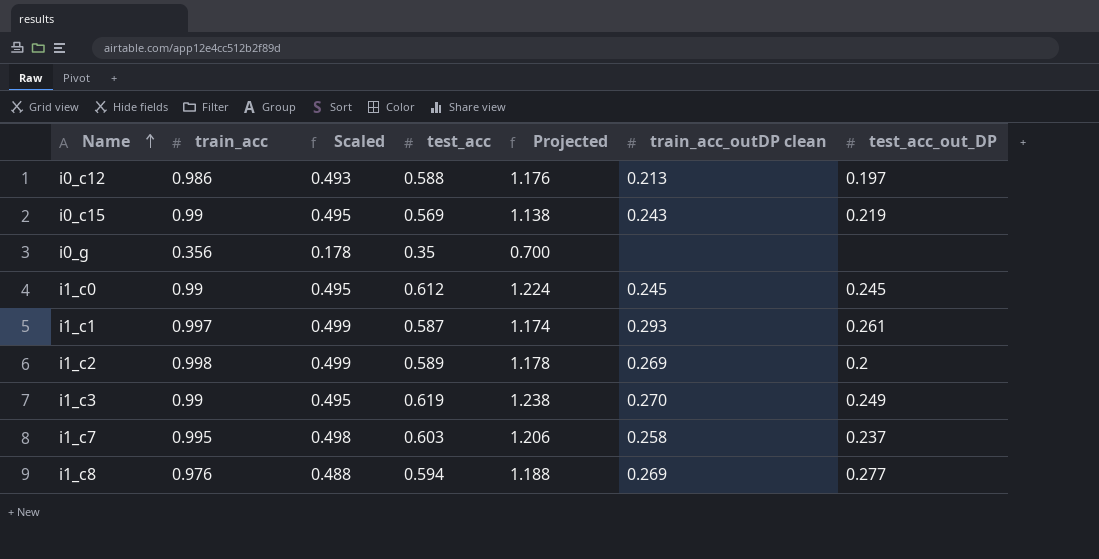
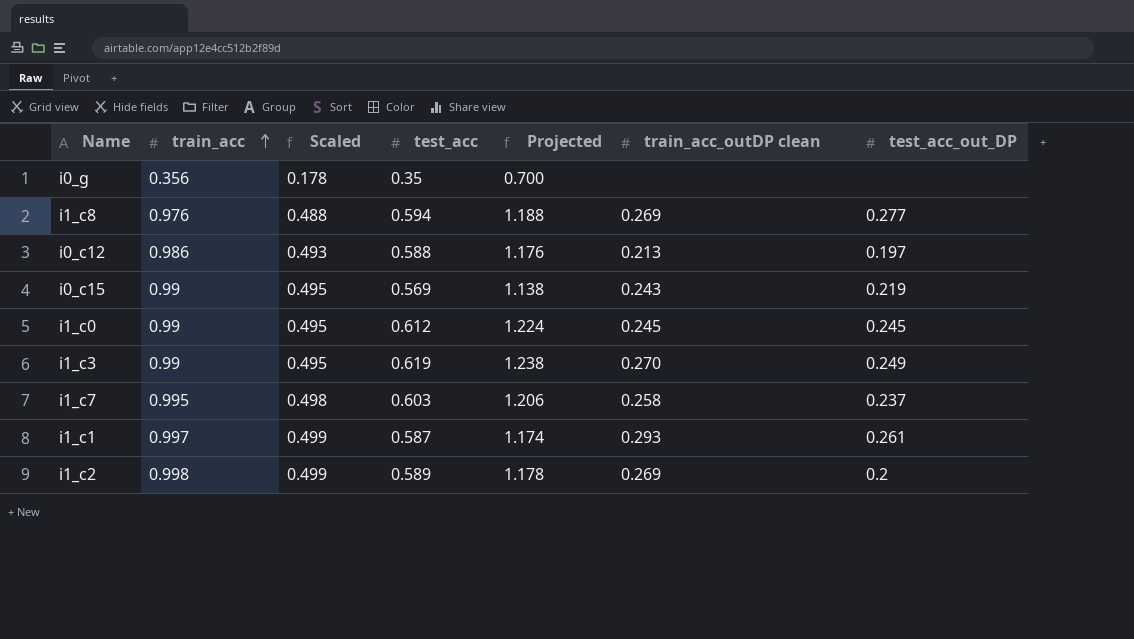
row order: Name ascending -> train_acc ascending

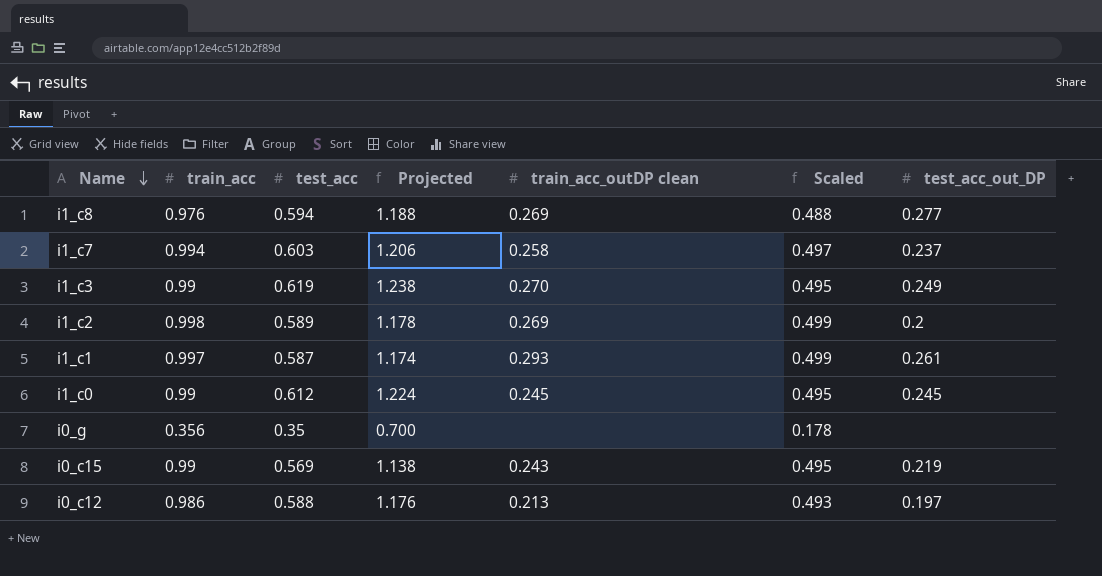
row order: train_acc ascending -> Name descending
column Scaled | position: 3 -> 6
i1_c7 | train_acc: 0.995 -> 0.994
i1_c7 | Scaled: 0.498 -> 0.497

